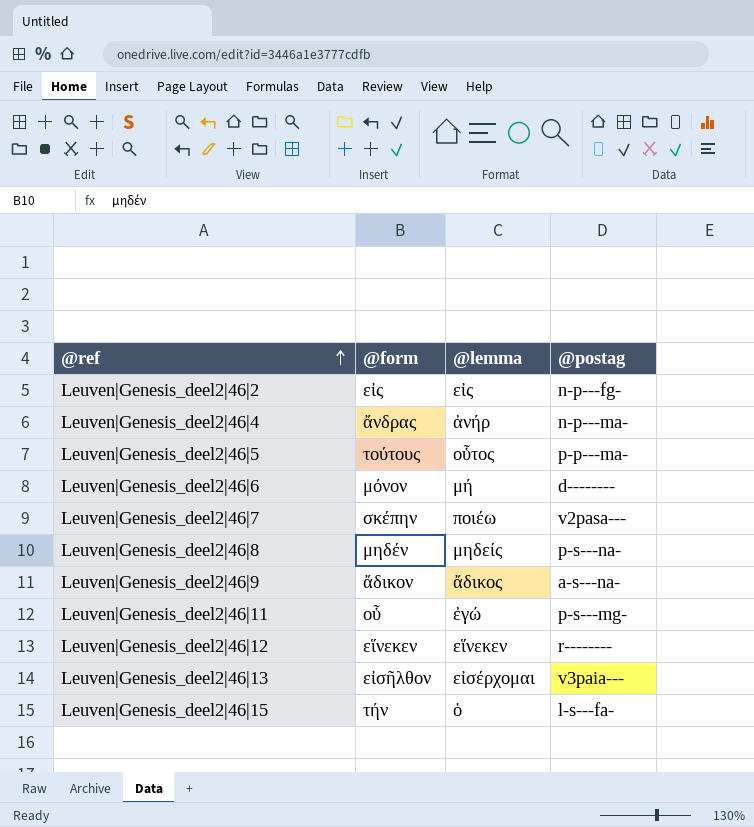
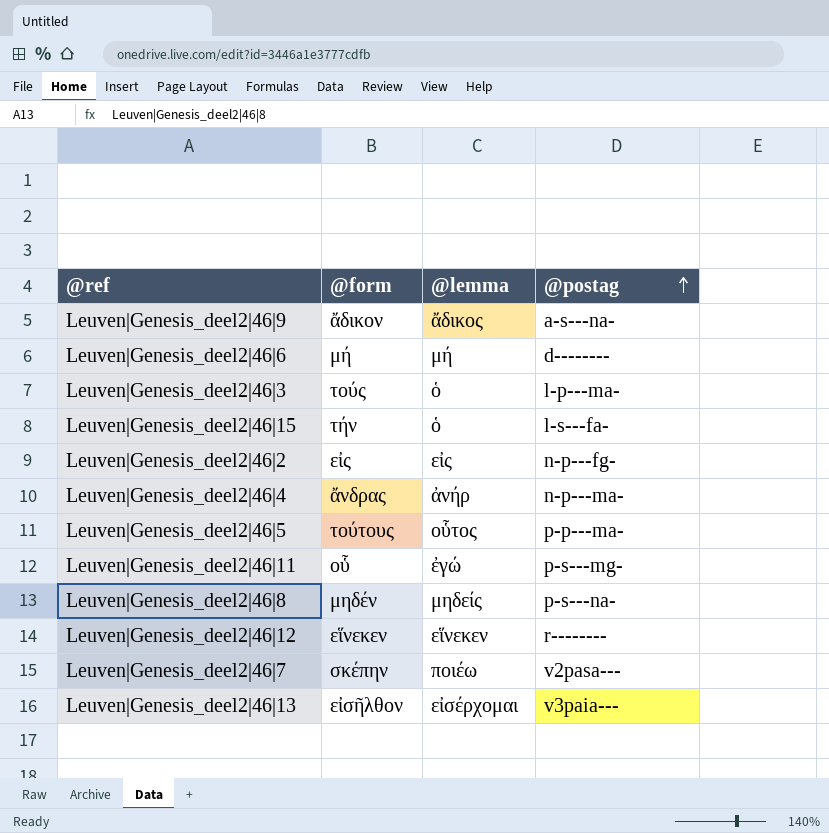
row order: @ref ascending -> @postag ascending
Leuven|Genesis_deel2|46|6 | @form: μόνον -> μή
row Leuven|Genesis_deel2|46|3: none -> τούς | ὁ | l-p---ma-

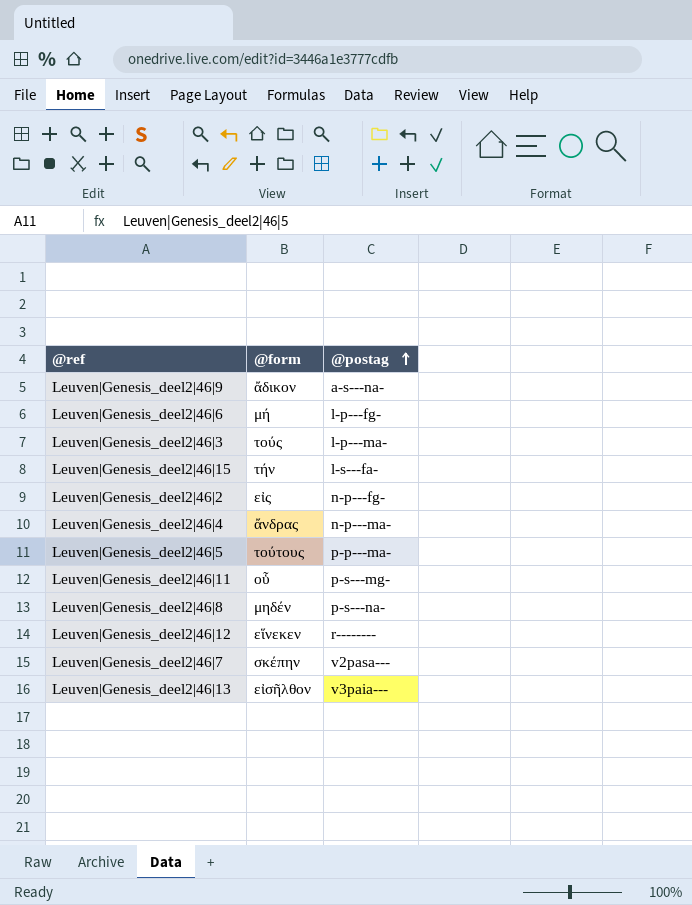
column @lemma | position: 3 -> none
Leuven|Genesis_deel2|46|6 | @postag: d-------- -> l-p---fg-

